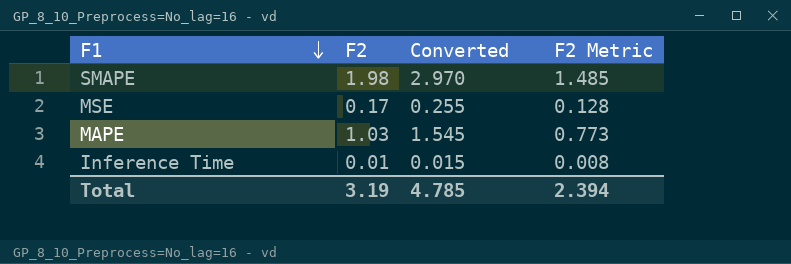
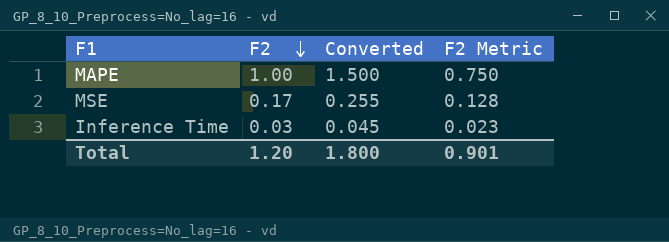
row order: F1 descending -> F2 descending
row SMAPE: 1.98 | 2.970 | 1.485 -> none
MAPE | F2: 1.03 -> 1.00
MAPE | Converted: 1.545 -> 1.500
MAPE | F2 Metric: 0.773 -> 0.750
Inference Time | F2: 0.01 -> 0.03
Inference Time | Converted: 0.015 -> 0.045
Inference Time | F2 Metric: 0.008 -> 0.023
Total | F2: 3.19 -> 1.20
Total | Converted: 4.785 -> 1.800
Total | F2 Metric: 2.394 -> 0.901

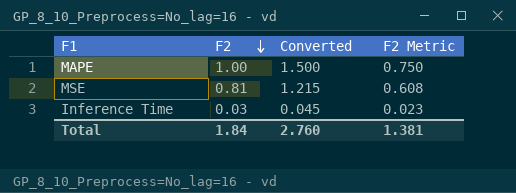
MSE | F2: 0.17 -> 0.81
MSE | Converted: 0.255 -> 1.215
MSE | F2 Metric: 0.128 -> 0.608
Total | F2: 1.20 -> 1.84
Total | Converted: 1.800 -> 2.760
Total | F2 Metric: 0.901 -> 1.381

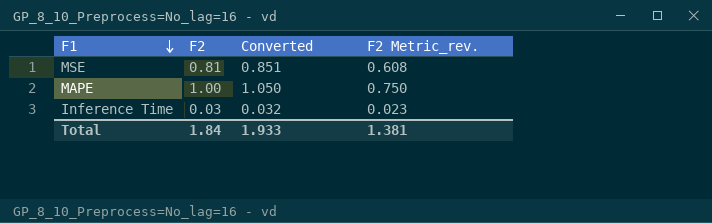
row order: F2 descending -> F1 descending
column Converted | formula: [F2] * 1.5 -> [F2] * 1.05
column name: F2 Metric -> F2 Metric_rev.
Total | Converted: 2.760 -> 1.933

